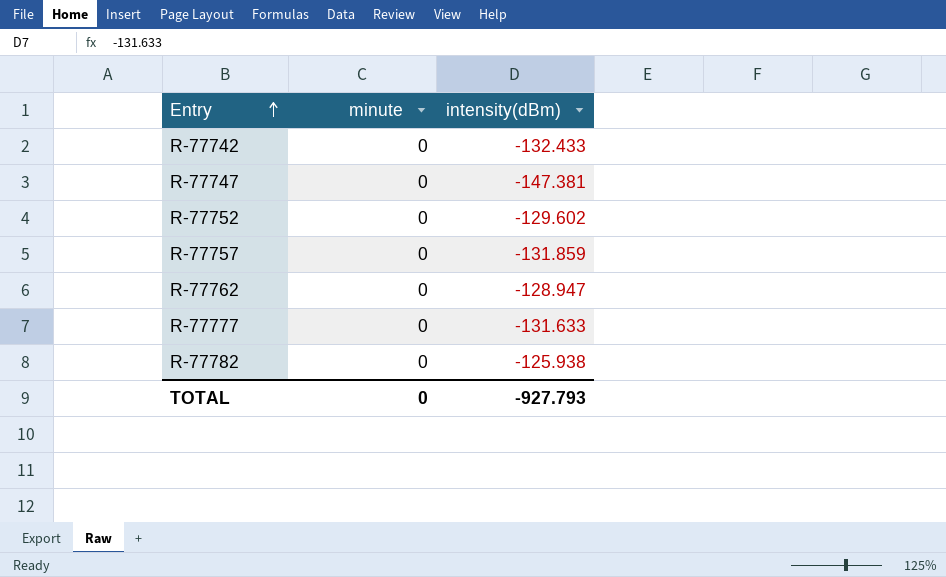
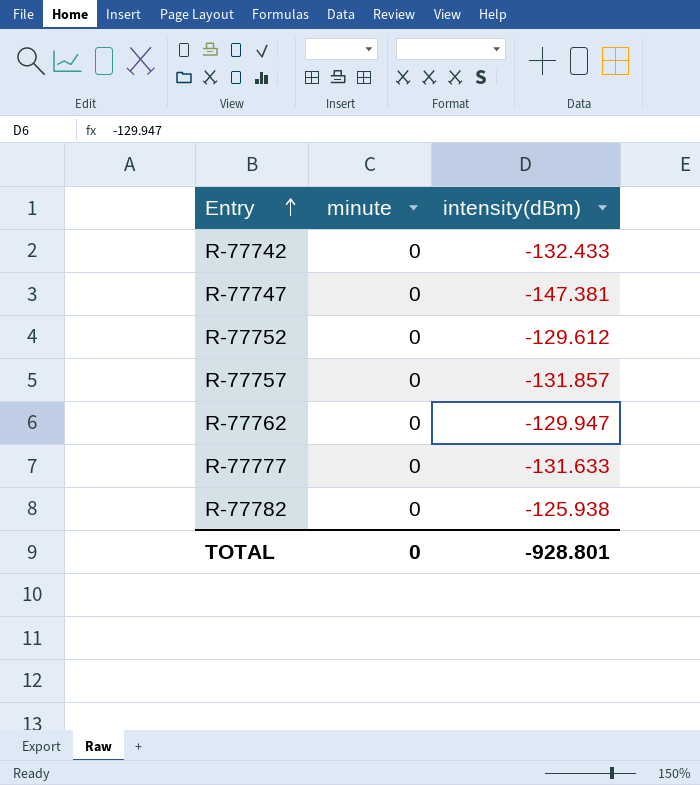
R-77752 | intensity(dBm): -129.602 -> -129.612
R-77757 | intensity(dBm): -131.859 -> -131.857
R-77762 | intensity(dBm): -128.947 -> -129.947
TOTAL | intensity(dBm): -927.793 -> -928.801

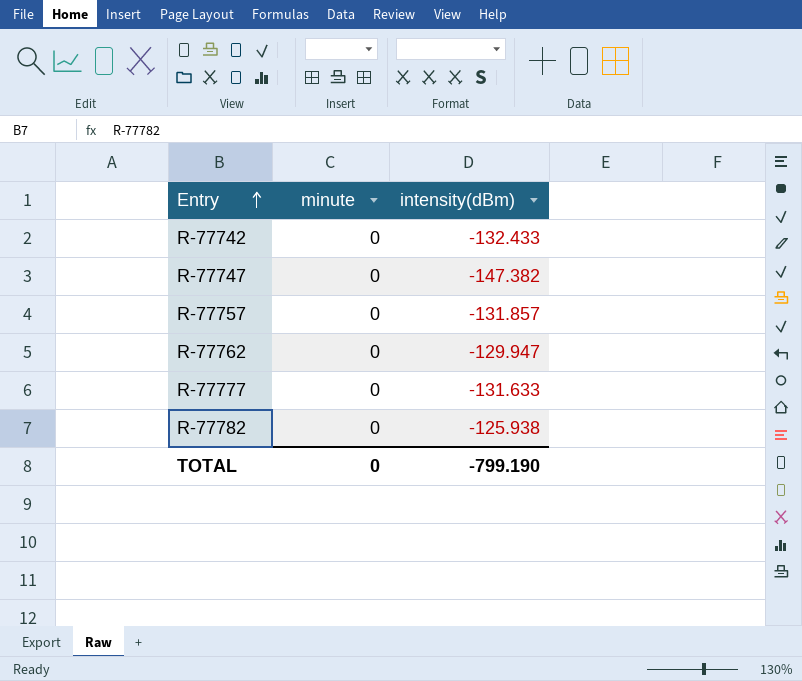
row R-77752: 0 | -129.612 -> none
R-77747 | intensity(dBm): -147.381 -> -147.382
TOTAL | intensity(dBm): -928.801 -> -799.190

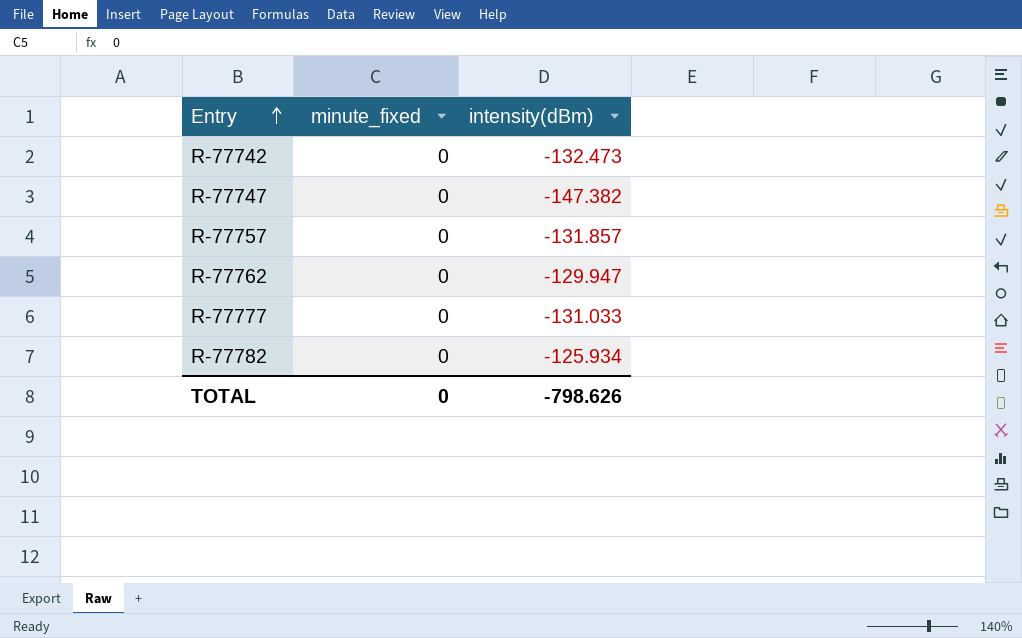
column name: minute -> minute_fixed
R-77742 | intensity(dBm): -132.433 -> -132.473
R-77777 | intensity(dBm): -131.633 -> -131.033
R-77782 | intensity(dBm): -125.938 -> -125.934
TOTAL | intensity(dBm): -799.190 -> -798.626

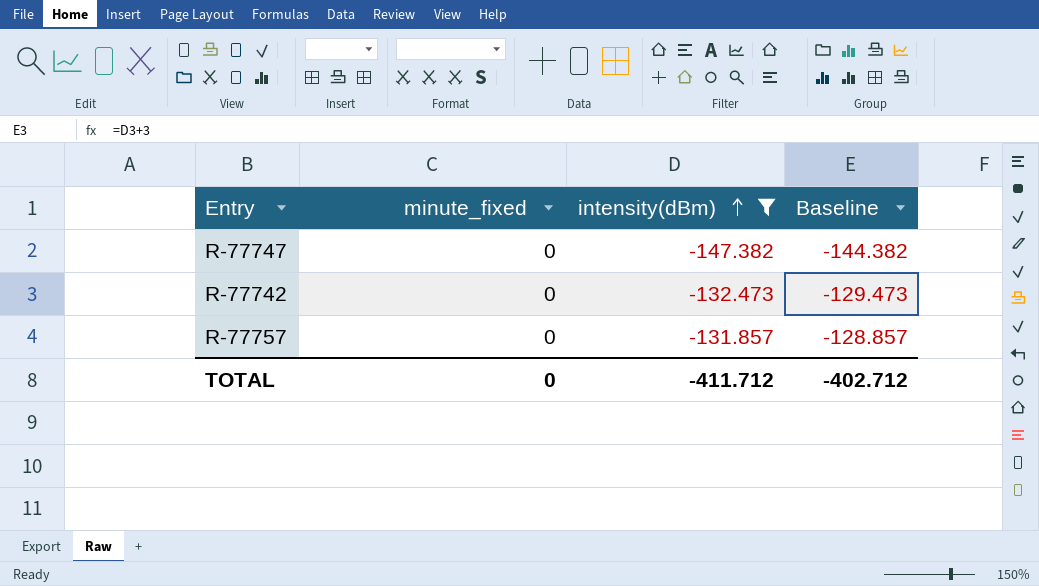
filter: none -> intensity(dBm) <= -131.857
row order: Entry ascending -> intensity(dBm) ascending
column Baseline | formula: none -> [intensity(dBm)] + 3
TOTAL | intensity(dBm): -798.626 -> -411.712

